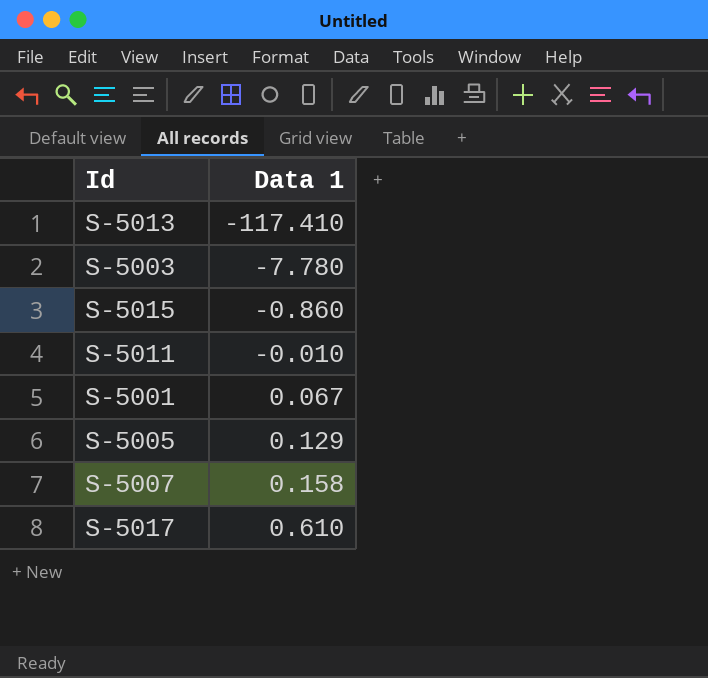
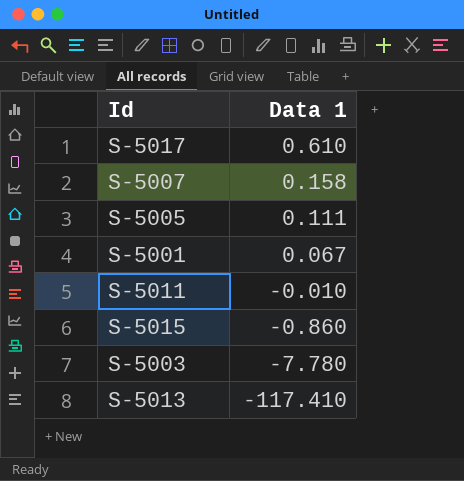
row order: Data 1 ascending -> Data 1 descending
S-5005 | Data 1: 0.129 -> 0.111

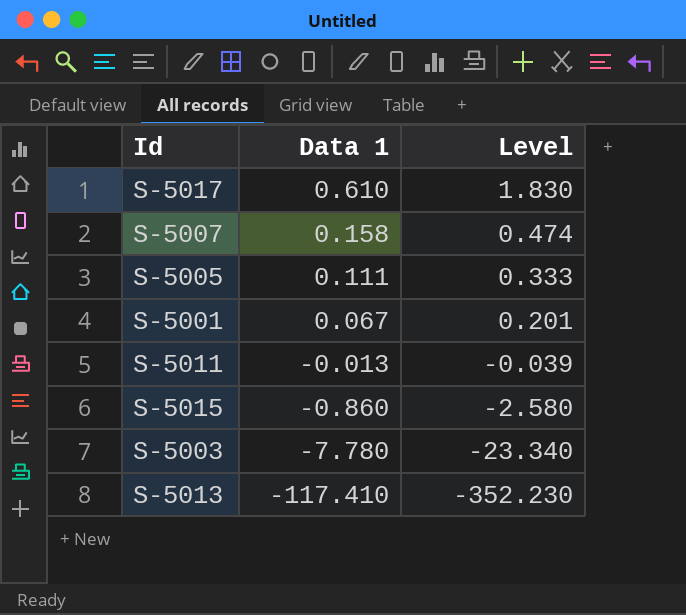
column Level | formula: none -> [Data 1] * 3
S-5011 | Data 1: -0.010 -> -0.013

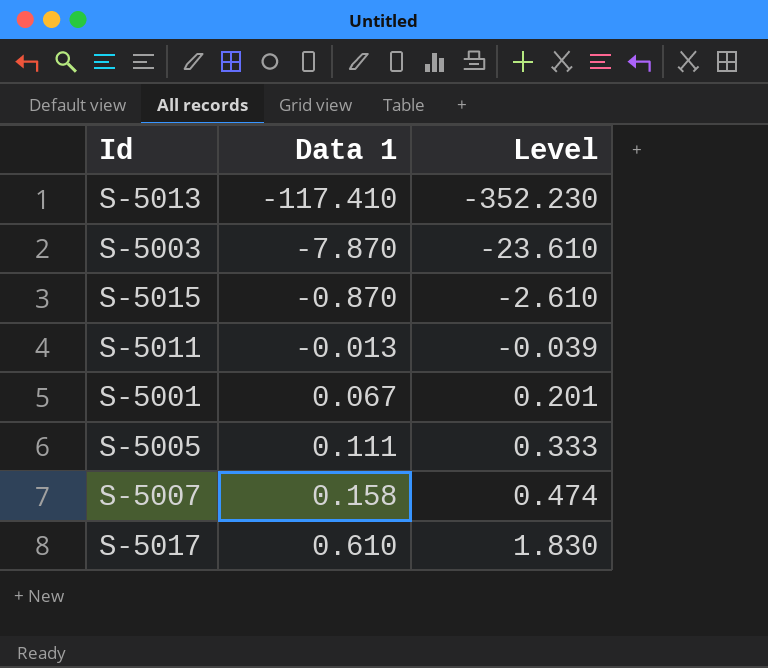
row order: Data 1 descending -> Data 1 ascending
S-5003 | Data 1: -7.780 -> -7.870
S-5003 | Level: -23.340 -> -23.610
S-5015 | Data 1: -0.860 -> -0.870
S-5015 | Level: -2.580 -> -2.610

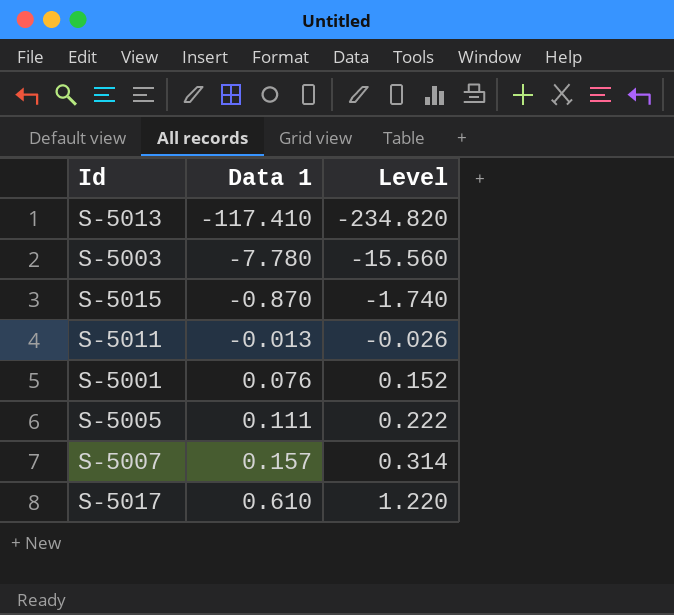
column Level | formula: [Data 1] * 3 -> [Data 1] * 2
S-5003 | Data 1: -7.870 -> -7.780
S-5001 | Data 1: 0.067 -> 0.076
S-5007 | Data 1: 0.158 -> 0.157

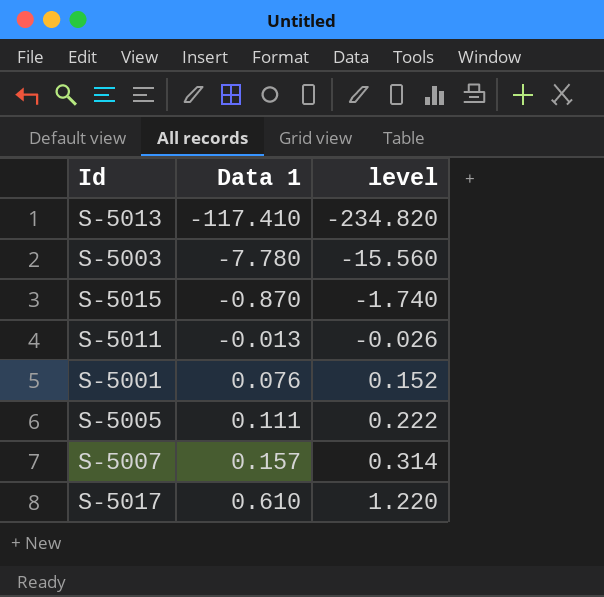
column name: Level -> level

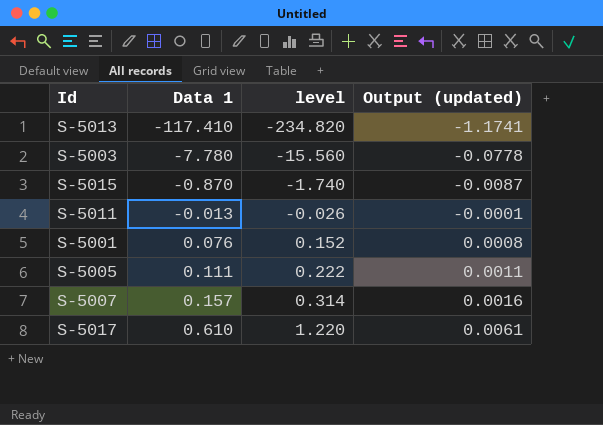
column Output (updated) | formula: none -> [Data 1] * 0.01

